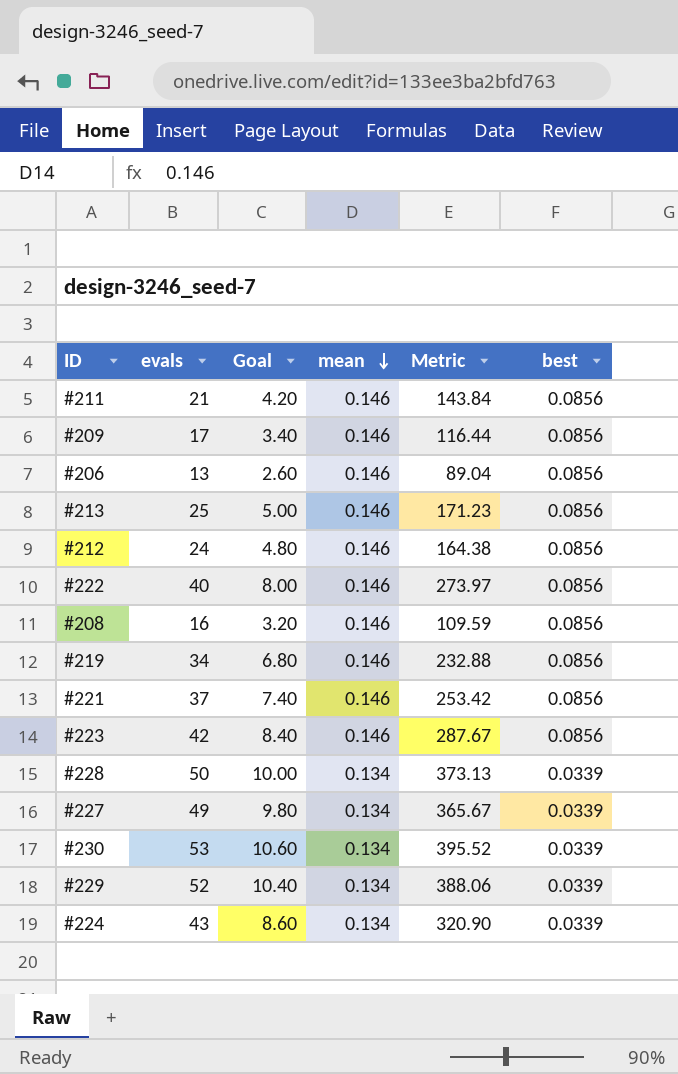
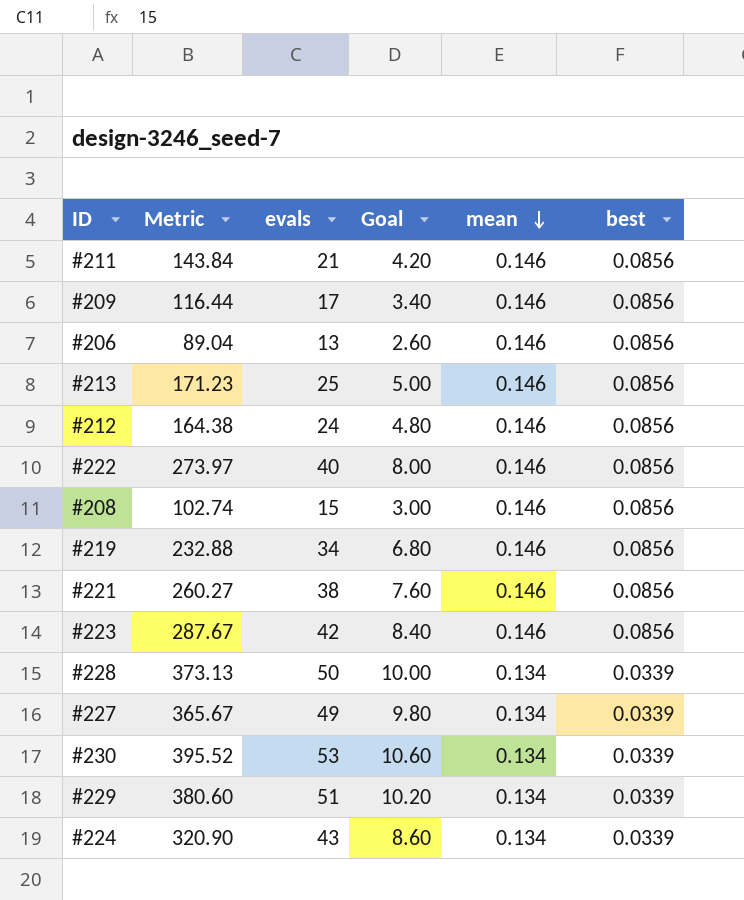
column Metric | position: 5 -> 2
#208 | Metric: 109.59 -> 102.74
#208 | evals: 16 -> 15
#208 | Goal: 3.20 -> 3.00
#221 | Metric: 253.42 -> 260.27
#221 | evals: 37 -> 38
#221 | Goal: 7.40 -> 7.60
#229 | Metric: 388.06 -> 380.60
#229 | evals: 52 -> 51
#229 | Goal: 10.40 -> 10.20

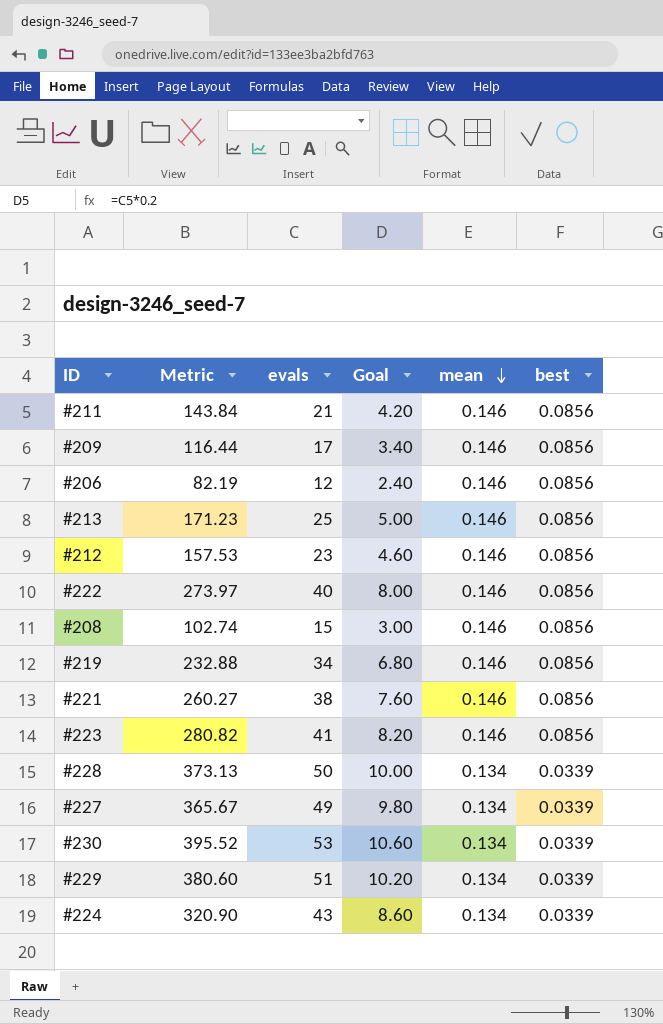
#206 | Metric: 89.04 -> 82.19
#206 | evals: 13 -> 12
#206 | Goal: 2.60 -> 2.40
#212 | Metric: 164.38 -> 157.53
#212 | evals: 24 -> 23
#212 | Goal: 4.80 -> 4.60
#223 | Metric: 287.67 -> 280.82
#223 | evals: 42 -> 41
#223 | Goal: 8.40 -> 8.20

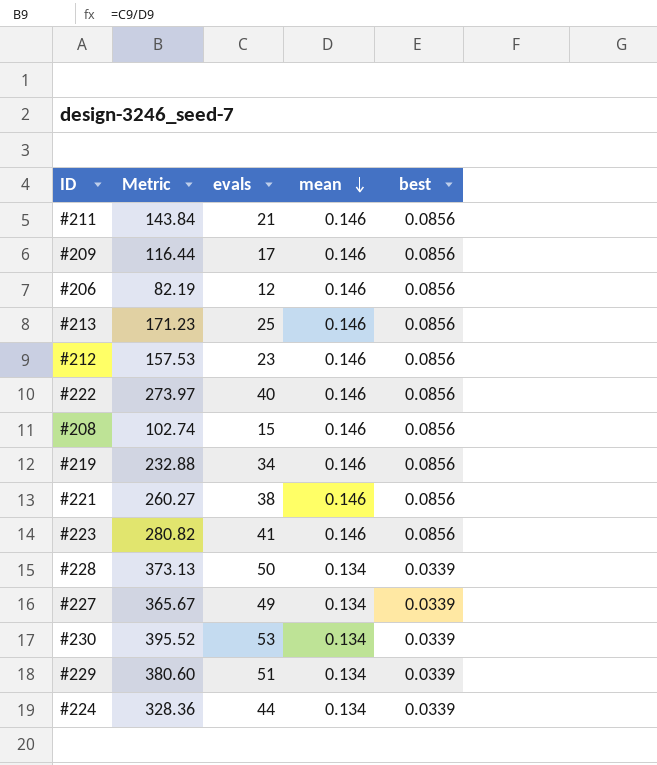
column Goal | formula: [evals] * 0.2 -> none
#224 | Metric: 320.90 -> 328.36
#224 | evals: 43 -> 44

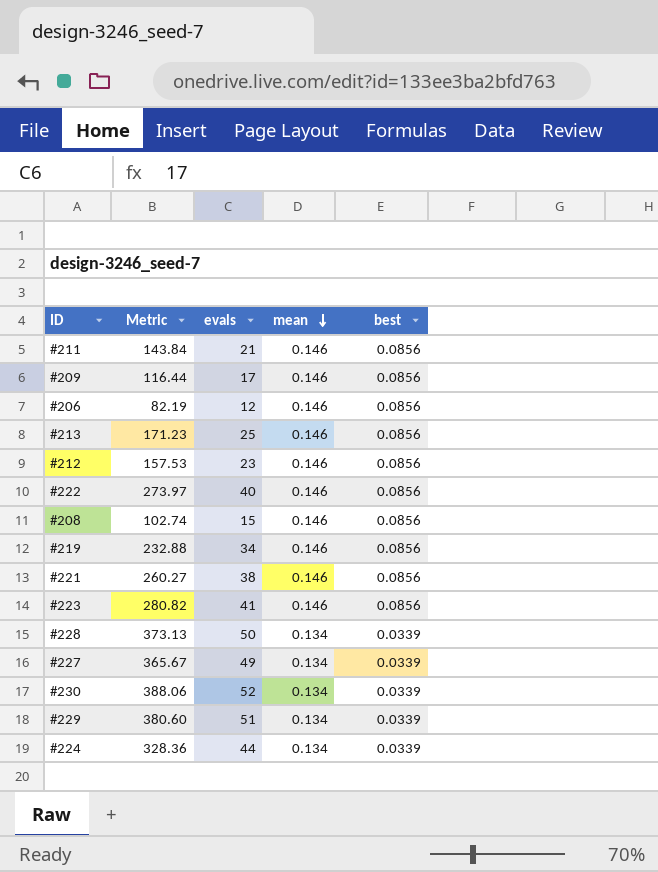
#230 | Metric: 395.52 -> 388.06
#230 | evals: 53 -> 52

